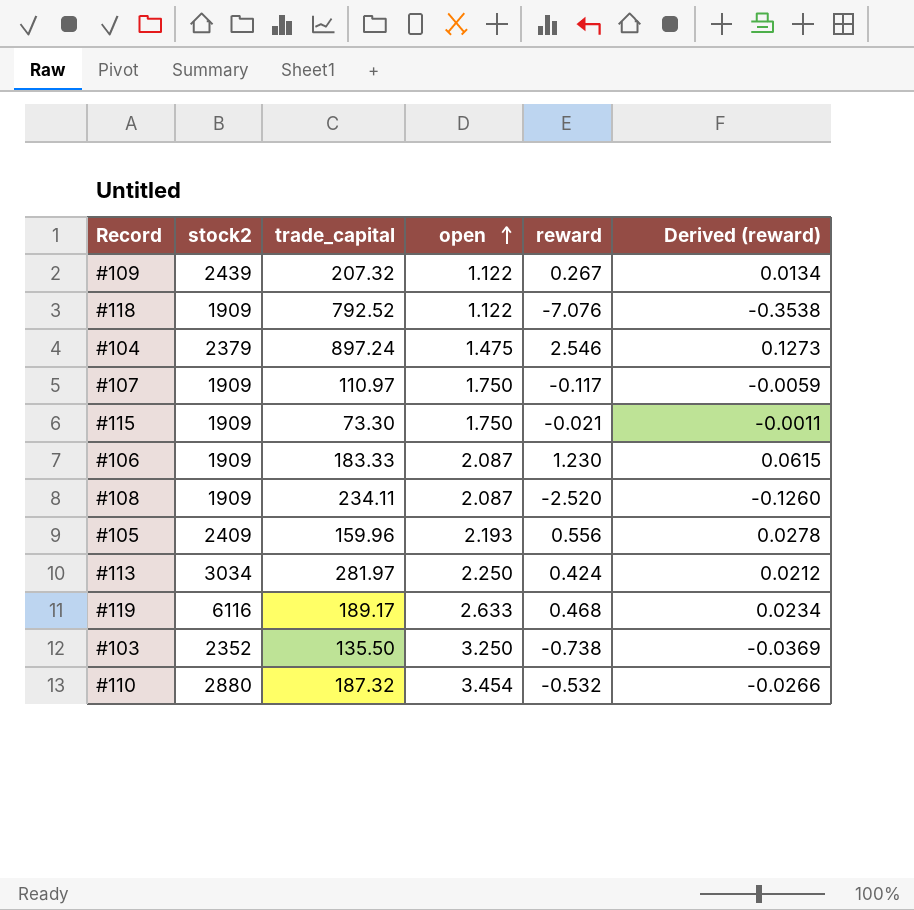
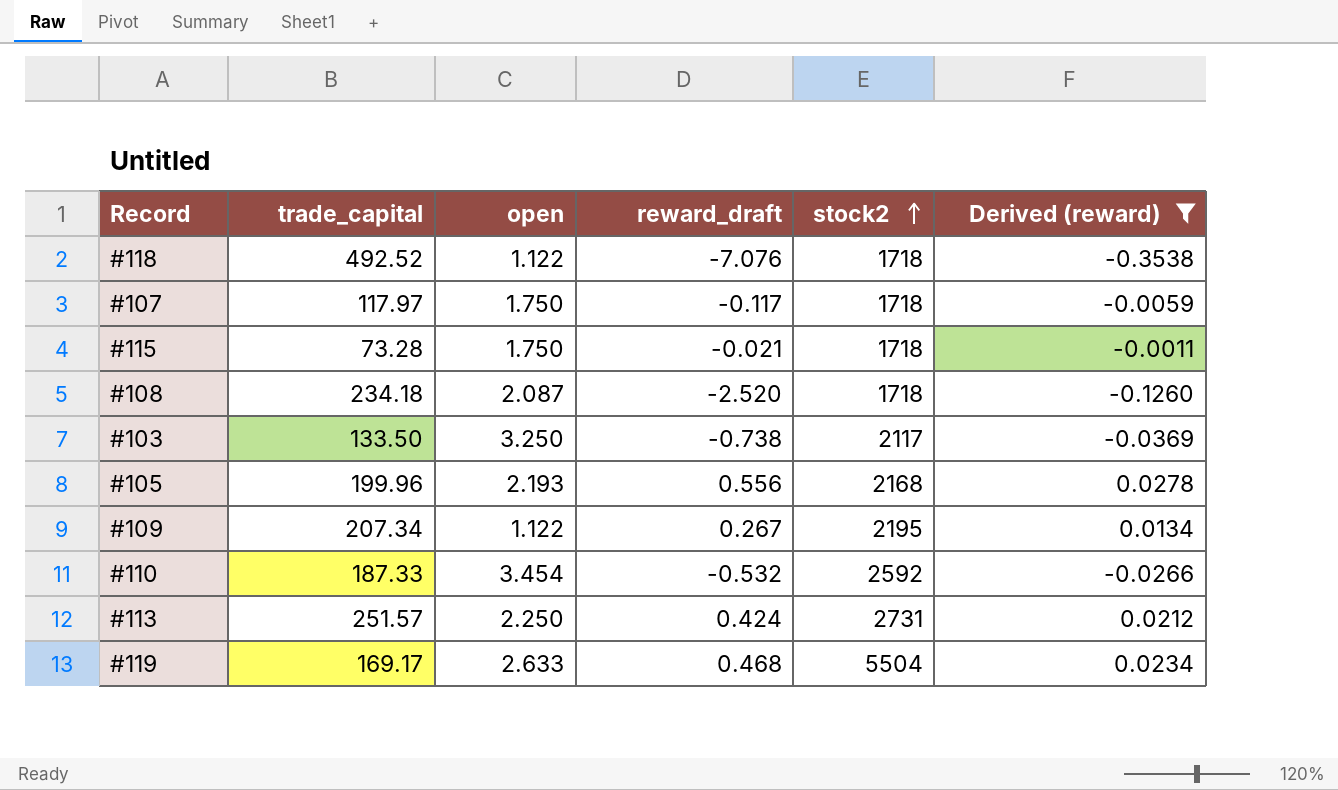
filter: none -> Derived (reward) <= 0.0278
row order: open ascending -> stock2 ascending
column name: reward -> reward_draft
column stock2 | position: 2 -> 5
#118 | trade_capital: 792.52 -> 492.52
#118 | stock2: 1909 -> 1718
#107 | trade_capital: 110.97 -> 117.97
#107 | stock2: 1909 -> 1718
#115 | trade_capital: 73.30 -> 73.28
#115 | stock2: 1909 -> 1718
#108 | trade_capital: 234.11 -> 234.18
#108 | stock2: 1909 -> 1718
#103 | trade_capital: 135.50 -> 133.50
#103 | stock2: 2352 -> 2117
#105 | trade_capital: 159.96 -> 199.96
#105 | stock2: 2409 -> 2168
#109 | trade_capital: 207.32 -> 207.34
#109 | stock2: 2439 -> 2195
#110 | trade_capital: 187.32 -> 187.33
#110 | stock2: 2880 -> 2592
#113 | trade_capital: 281.97 -> 251.57
#113 | stock2: 3034 -> 2731
#119 | trade_capital: 189.17 -> 169.17
#119 | stock2: 6116 -> 5504

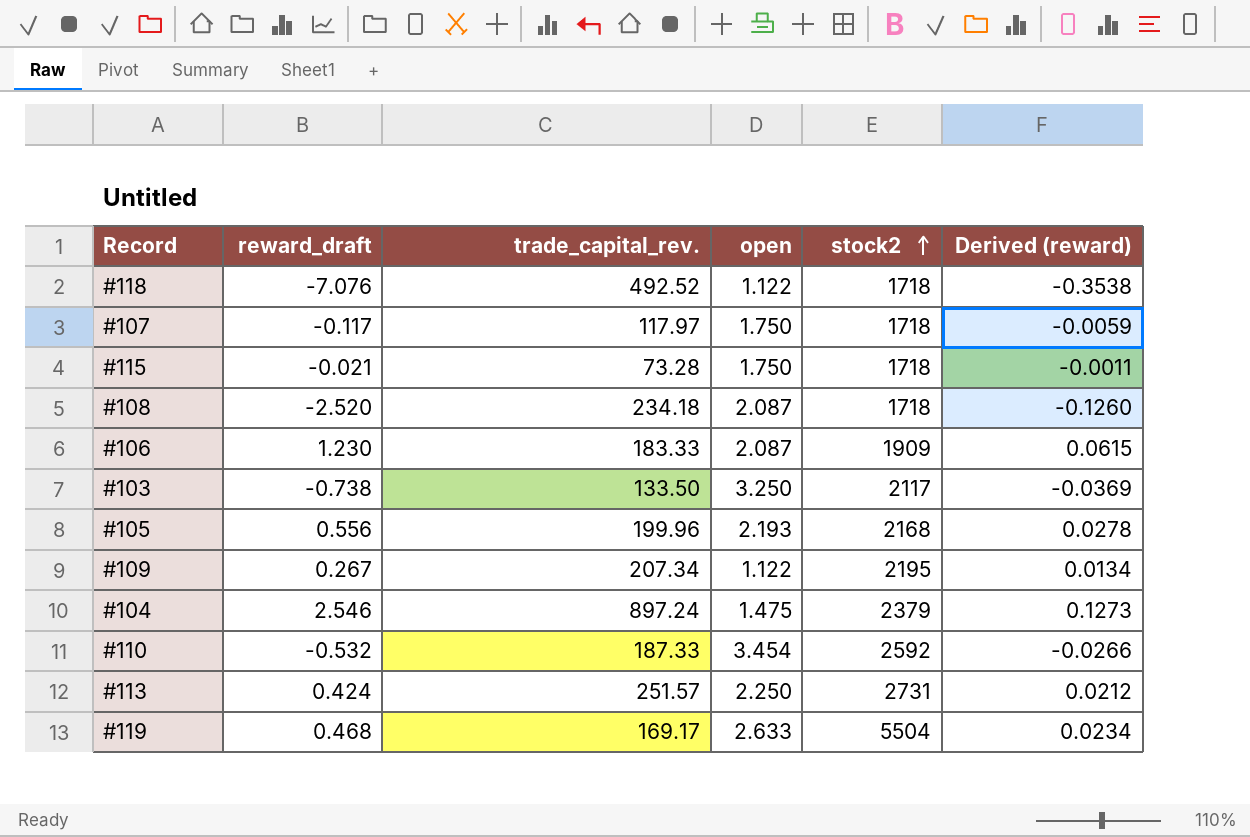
filter: Derived (reward) <= 0.0278 -> none
column reward_draft | position: 4 -> 2
column name: trade_capital -> trade_capital_rev.

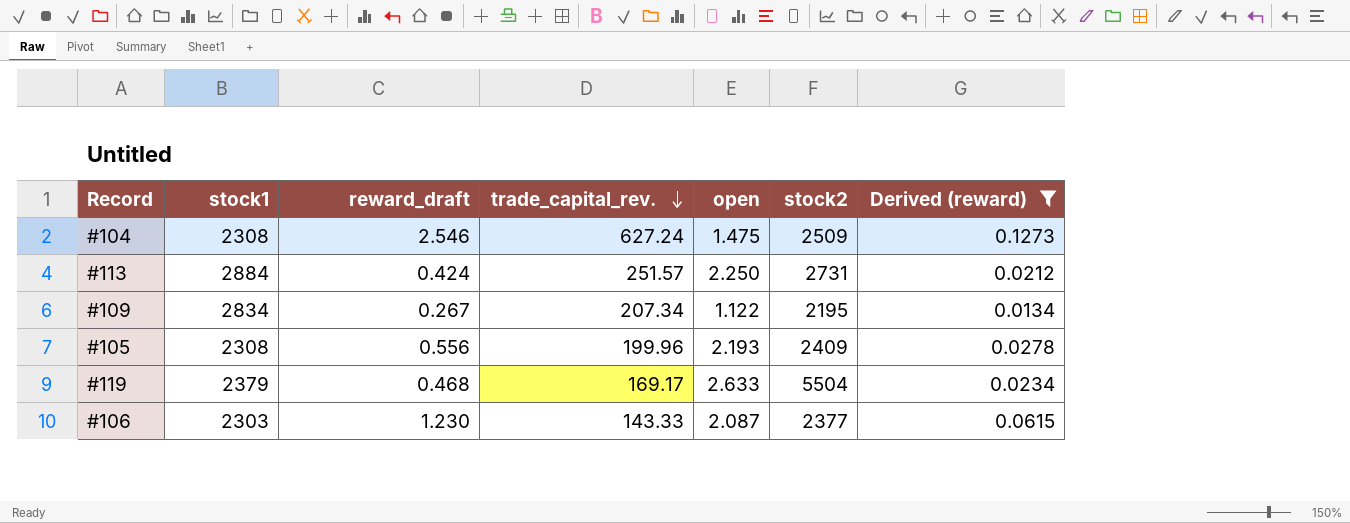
filter: none -> Derived (reward) >= 0.0134
row order: stock2 ascending -> trade_capital_rev. descending
column stock1 | position: none -> 2
#104 | trade_capital_rev.: 897.24 -> 627.24
#104 | stock2: 2379 -> 2509
#105 | stock2: 2168 -> 2409
#106 | trade_capital_rev.: 183.33 -> 143.33
#106 | stock2: 1909 -> 2377

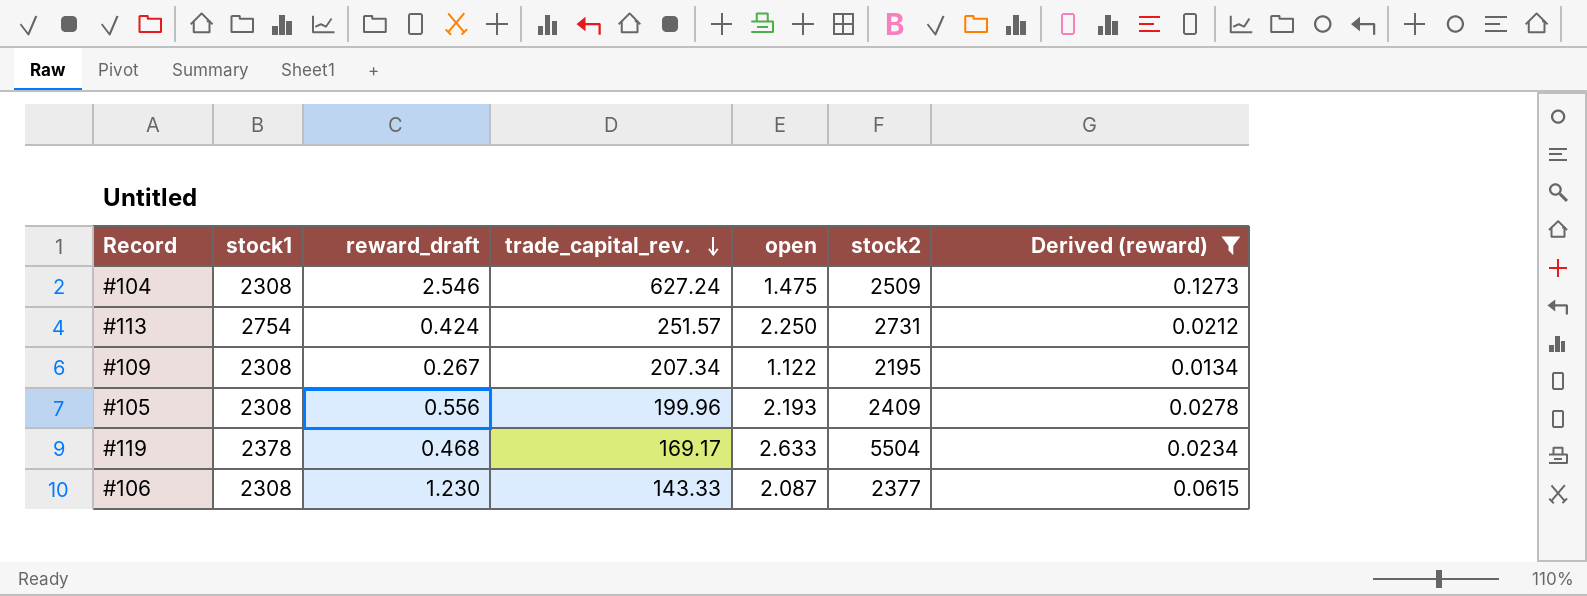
#113 | stock1: 2884 -> 2754
#109 | stock1: 2834 -> 2308
#119 | stock1: 2379 -> 2378
#106 | stock1: 2303 -> 2308

